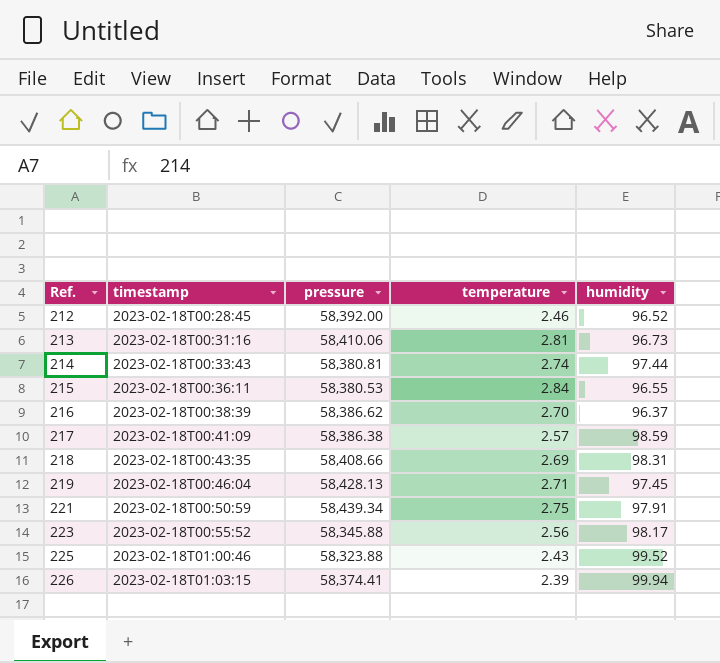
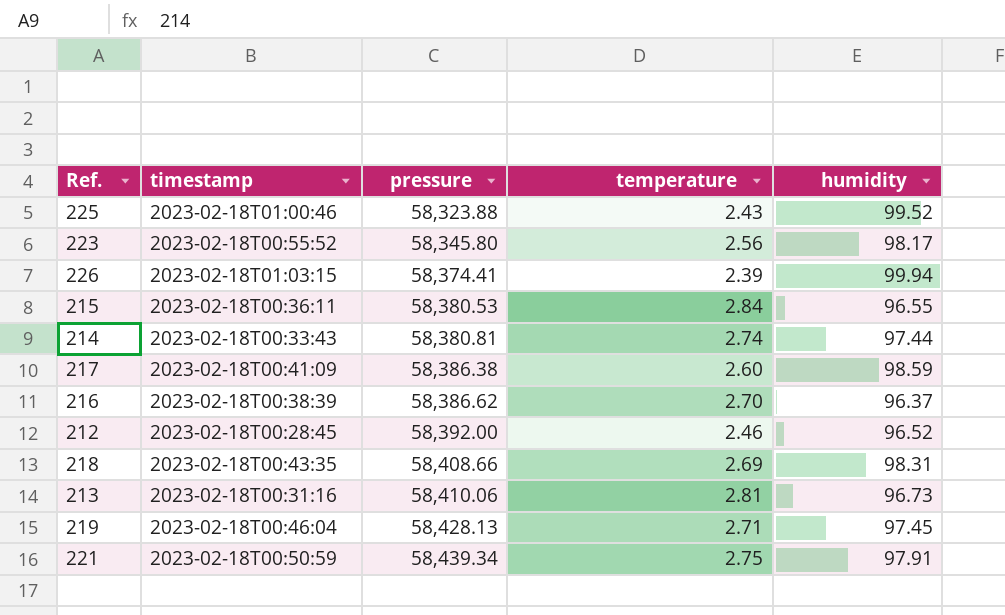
row order: Ref. ascending -> pressure ascending
223 | pressure: 58,345.88 -> 58,345.80
217 | temperature: 2.57 -> 2.60

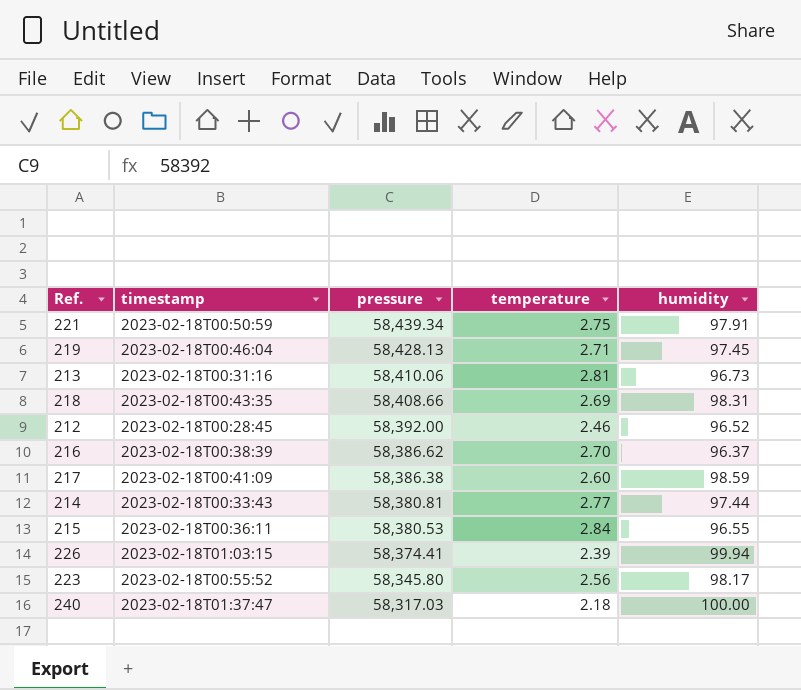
row order: pressure ascending -> pressure descending
row 225: 2023-02-18T01:00:46 | 58,323.88 | 2.43 | 99.52 -> none
214 | temperature: 2.74 -> 2.77
row 240: none -> 2023-02-18T01:37:47 | 58,317.03 | 2.18 | 100.00

